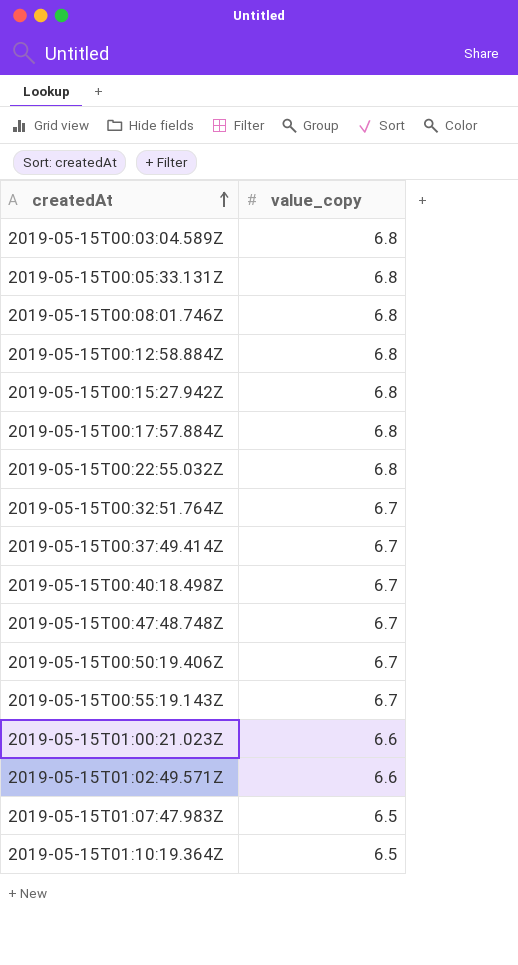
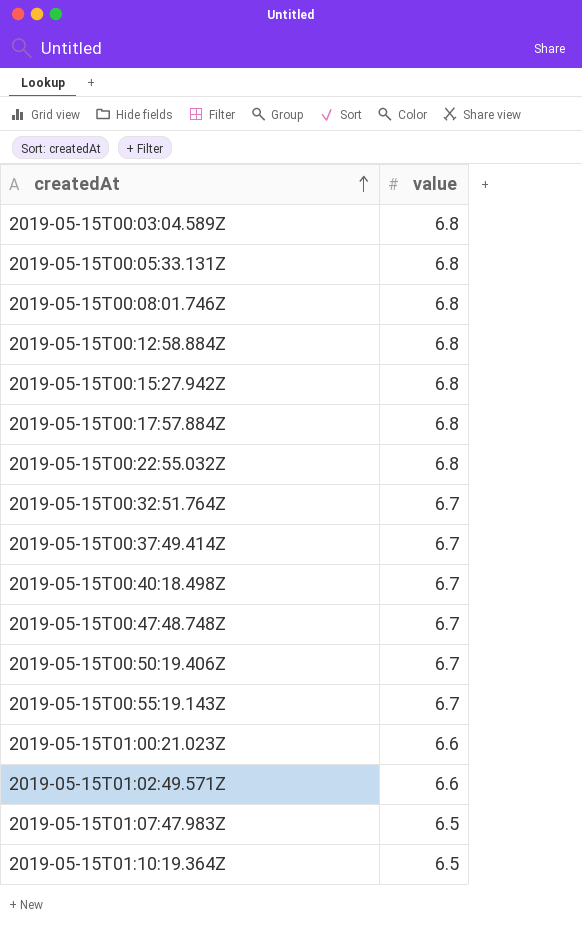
column name: value_copy -> value

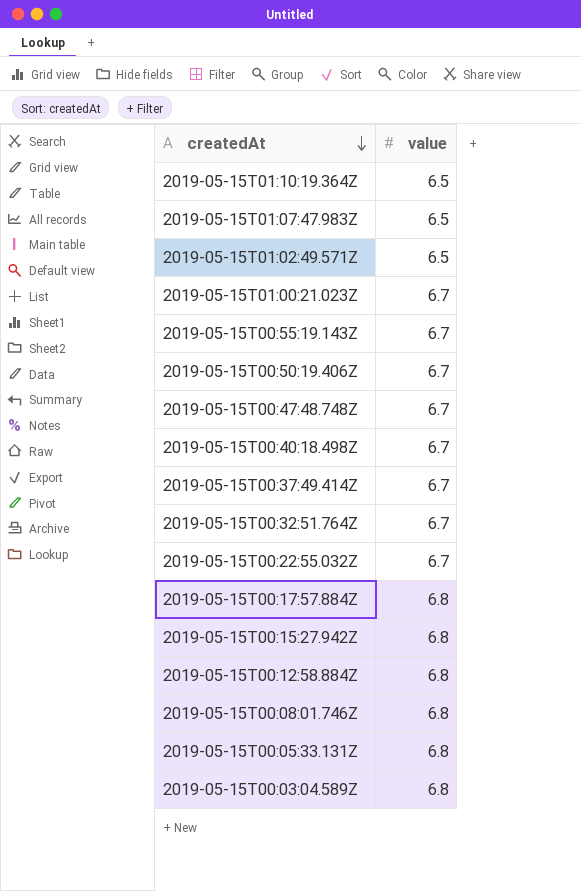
row order: createdAt ascending -> createdAt descending
2019-05-15T01:02:49.571Z | value: 6.6 -> 6.5
2019-05-15T01:00:21.023Z | value: 6.6 -> 6.7
2019-05-15T00:22:55.032Z | value: 6.8 -> 6.7

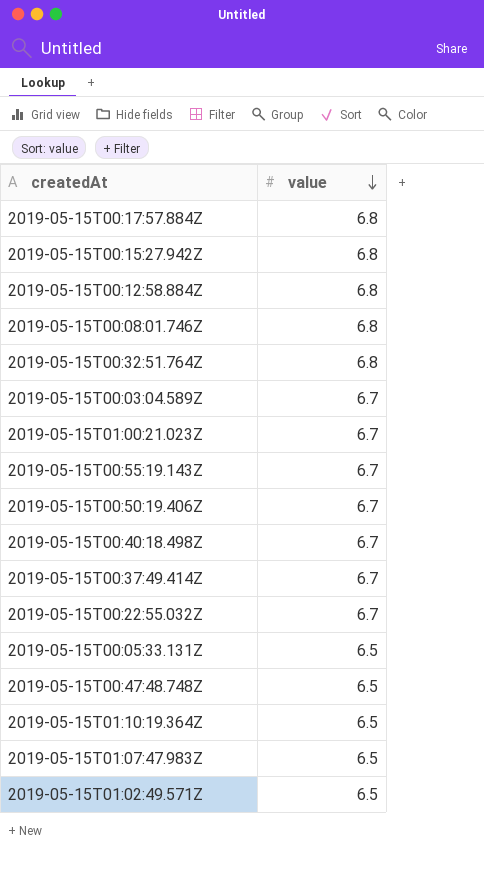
row order: createdAt descending -> value descending
2019-05-15T00:32:51.764Z | value: 6.7 -> 6.8
2019-05-15T00:03:04.589Z | value: 6.8 -> 6.7
2019-05-15T00:05:33.131Z | value: 6.8 -> 6.5
2019-05-15T00:47:48.748Z | value: 6.7 -> 6.5

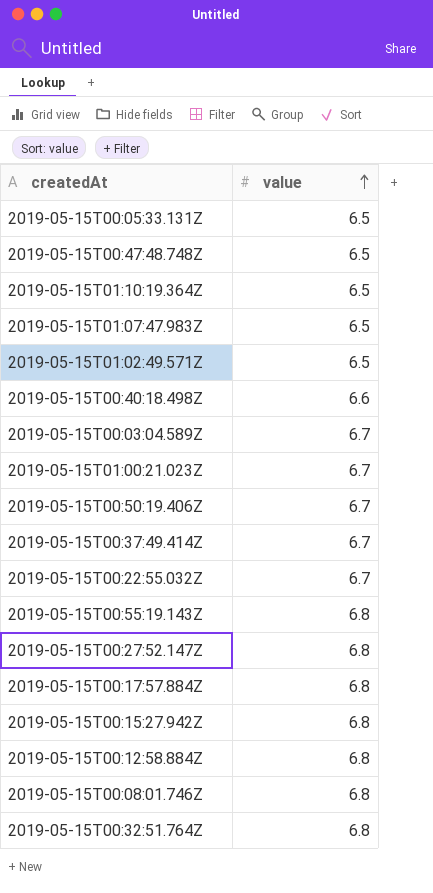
row order: value descending -> value ascending
2019-05-15T00:40:18.498Z | value: 6.7 -> 6.6
2019-05-15T00:55:19.143Z | value: 6.7 -> 6.8
row 2019-05-15T00:27:52.147Z: none -> 6.8

